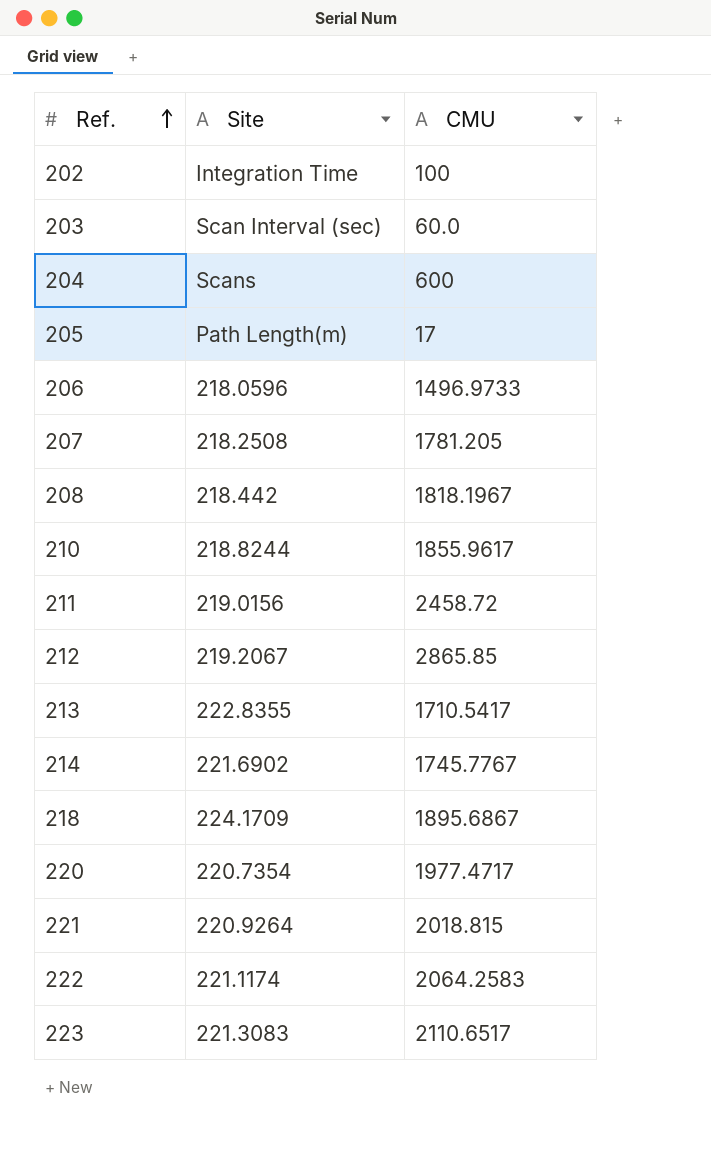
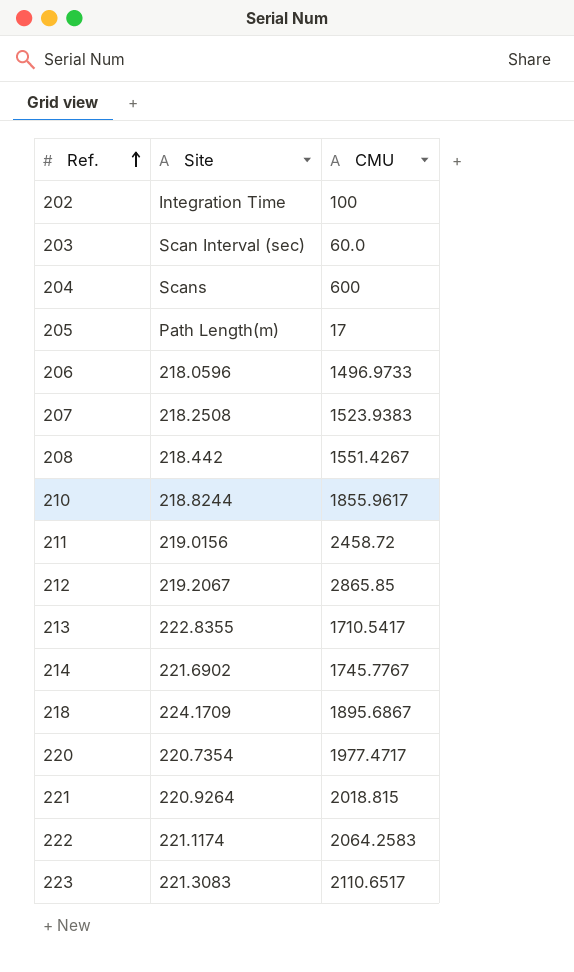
207 | CMU: 1781.205 -> 1523.9383
208 | CMU: 1818.1967 -> 1551.4267

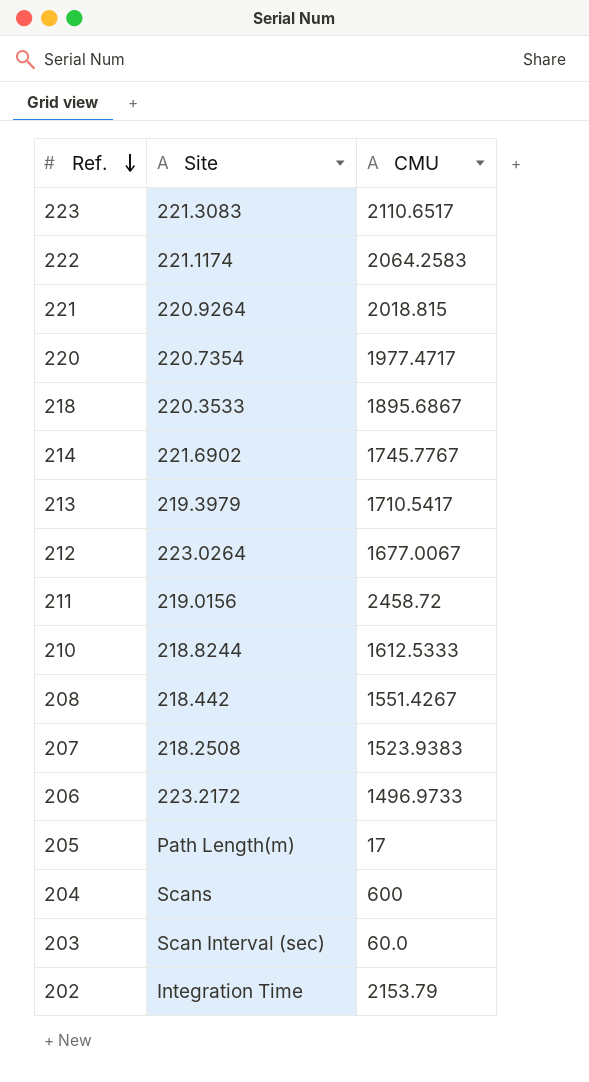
row order: Ref. ascending -> Ref. descending
218 | Site: 224.1709 -> 220.3533
213 | Site: 222.8355 -> 219.3979
212 | Site: 219.2067 -> 223.0264
212 | CMU: 2865.85 -> 1677.0067
210 | CMU: 1855.9617 -> 1612.5333
206 | Site: 218.0596 -> 223.2172
202 | CMU: 100 -> 2153.79

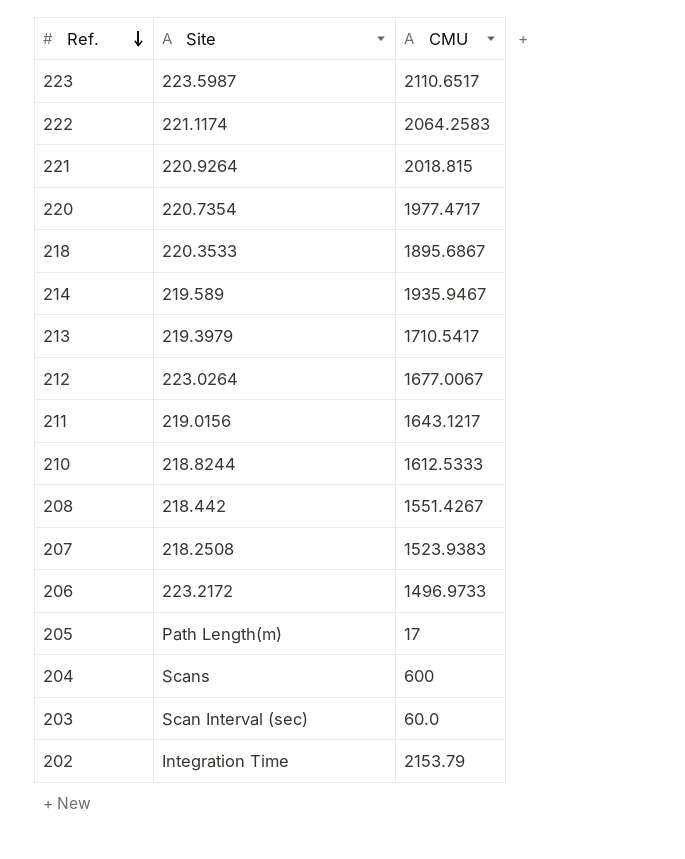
223 | Site: 221.3083 -> 223.5987
214 | Site: 221.6902 -> 219.589
214 | CMU: 1745.7767 -> 1935.9467
211 | CMU: 2458.72 -> 1643.1217

